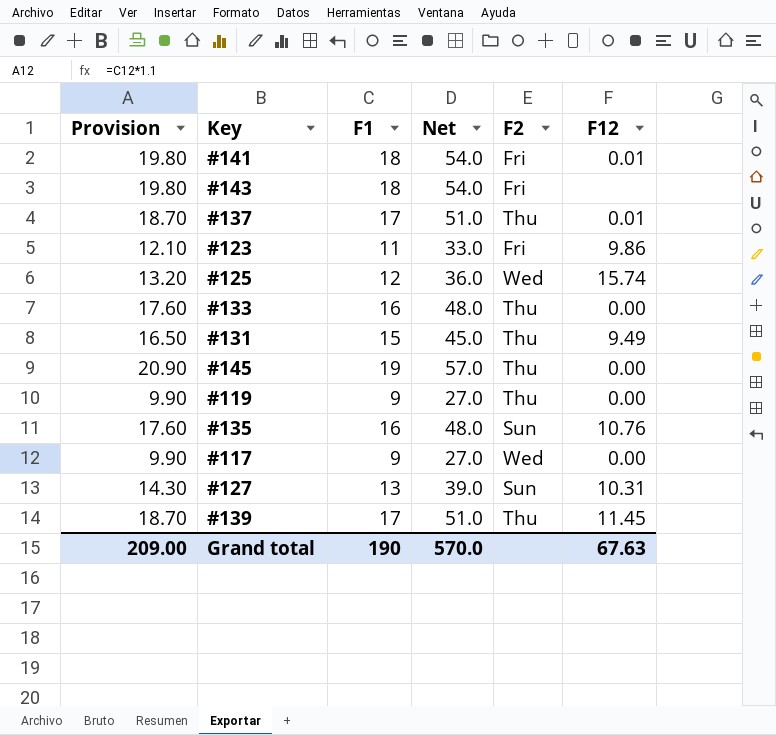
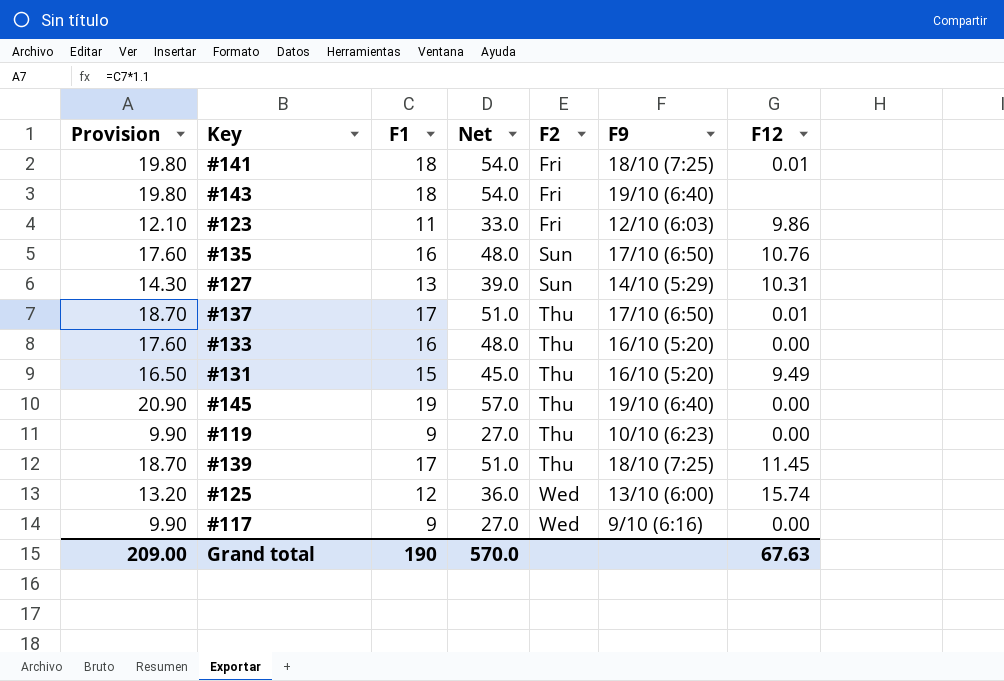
row order: none -> F2 ascending
column F9 | position: none -> 6

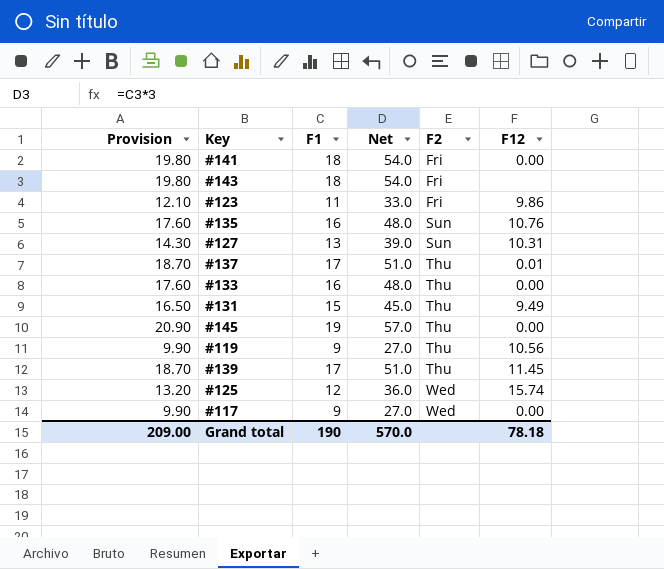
column F9 | position: 6 -> none
#141 | F12: 0.01 -> 0.00
#119 | F12: 0.00 -> 10.56
Grand total | F12: 67.63 -> 78.18

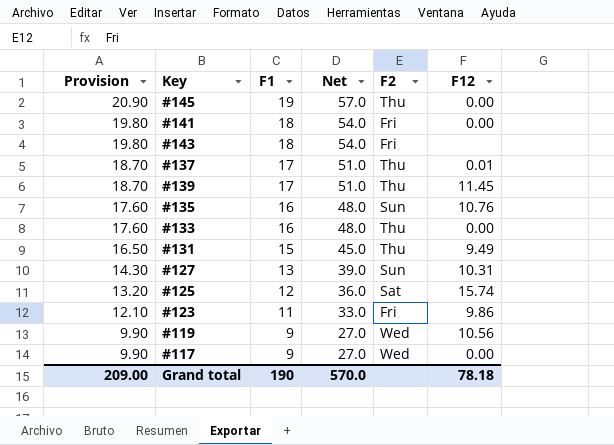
row order: F2 ascending -> Provision descending
#125 | F2: Wed -> Sat
#119 | F2: Thu -> Wed

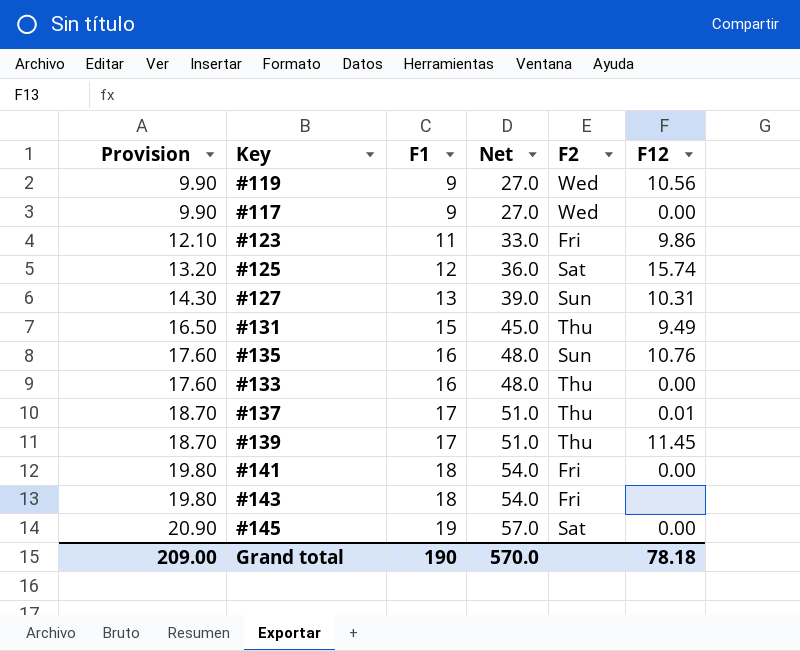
row order: Provision descending -> Provision ascending
#145 | F2: Thu -> Sat

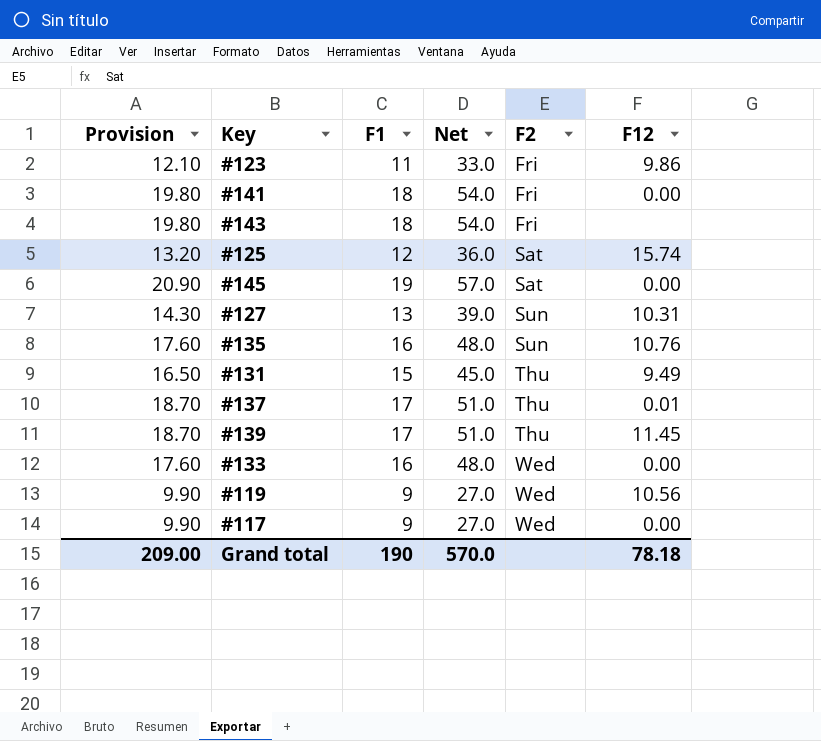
row order: Provision ascending -> F2 ascending
#133 | F2: Thu -> Wed

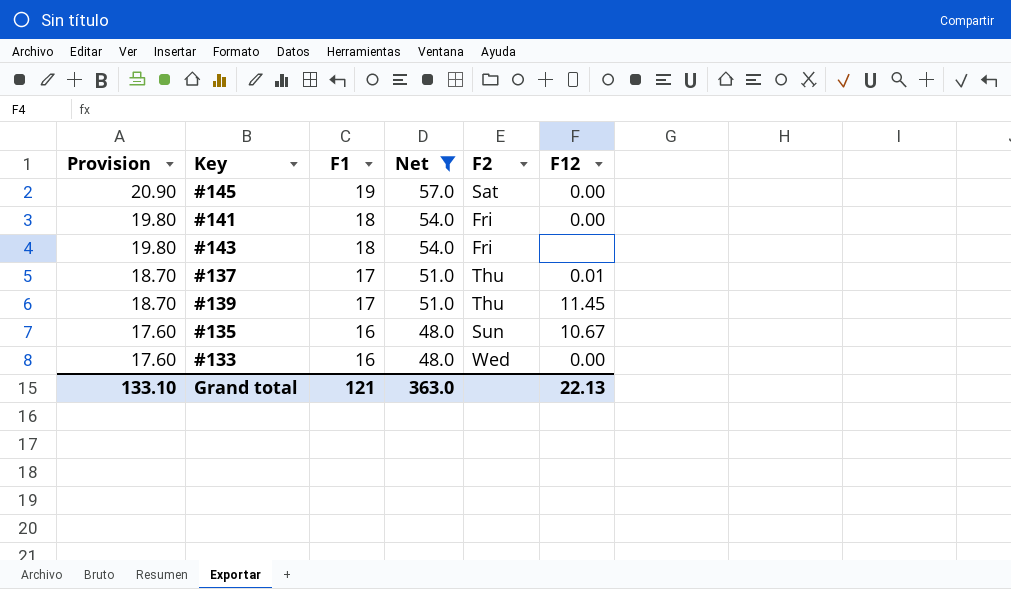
filter: none -> Net >= 48.0
row order: F2 ascending -> Provision descending
#135 | F12: 10.76 -> 10.67
Grand total | Provision: 209.00 -> 133.10
Grand total | F1: 190 -> 121
Grand total | Net: 570.0 -> 363.0
Grand total | F12: 78.18 -> 22.13

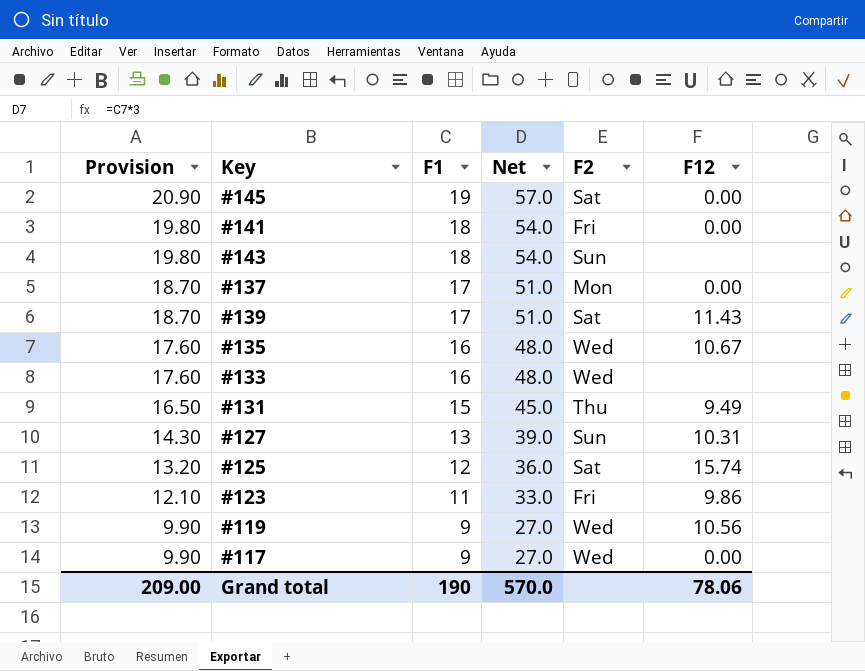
filter: Net >= 48.0 -> none
#143 | F2: Fri -> Sun
#137 | F2: Thu -> Mon
#137 | F12: 0.01 -> 0.00
#139 | F2: Thu -> Sat
#139 | F12: 11.45 -> 11.43
#135 | F2: Sun -> Wed
#133 | F12: 0.00 -> none
Grand total | Provision: 133.10 -> 209.00
Grand total | F1: 121 -> 190
Grand total | Net: 363.0 -> 570.0
Grand total | F12: 22.13 -> 78.06

